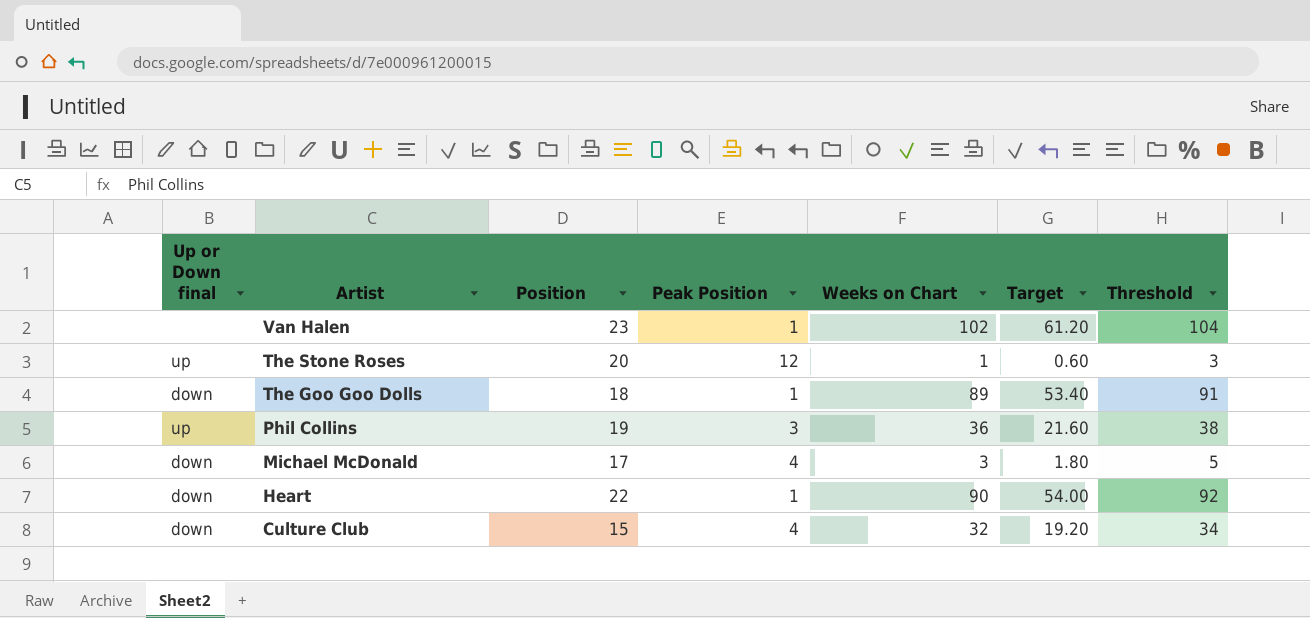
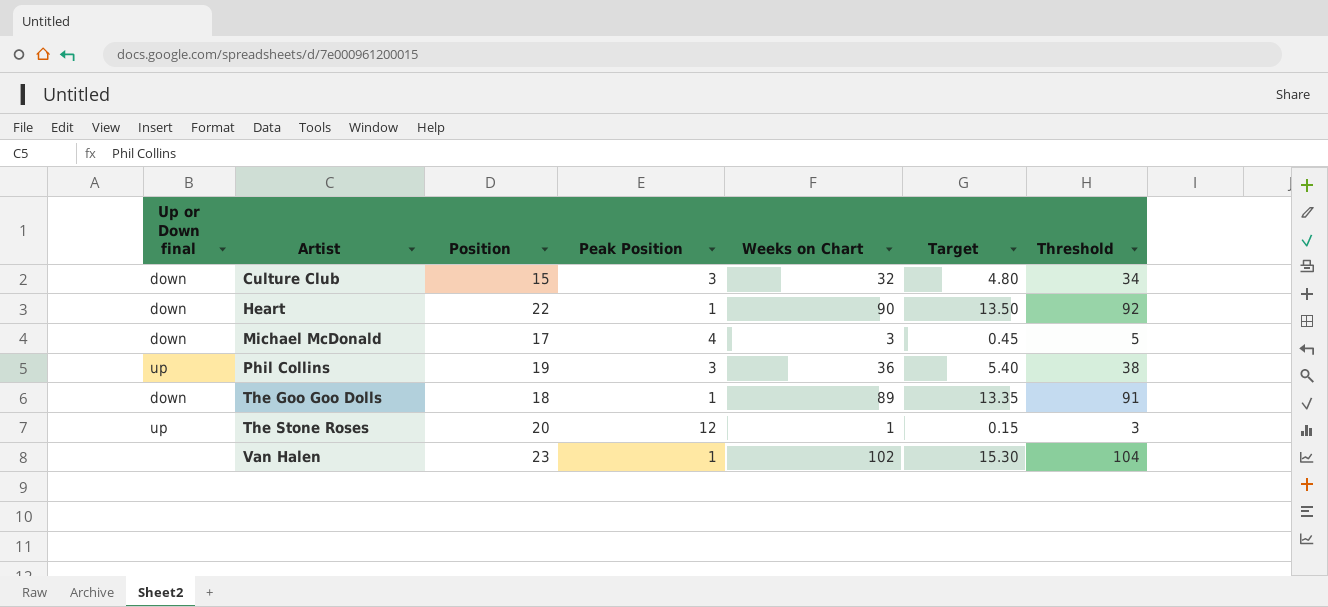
row order: Artist descending -> Artist ascending
column Target | formula: [Weeks on Chart] * 0.6 -> [Weeks on Chart] * 0.15
Culture Club | Peak Position: 4 -> 3

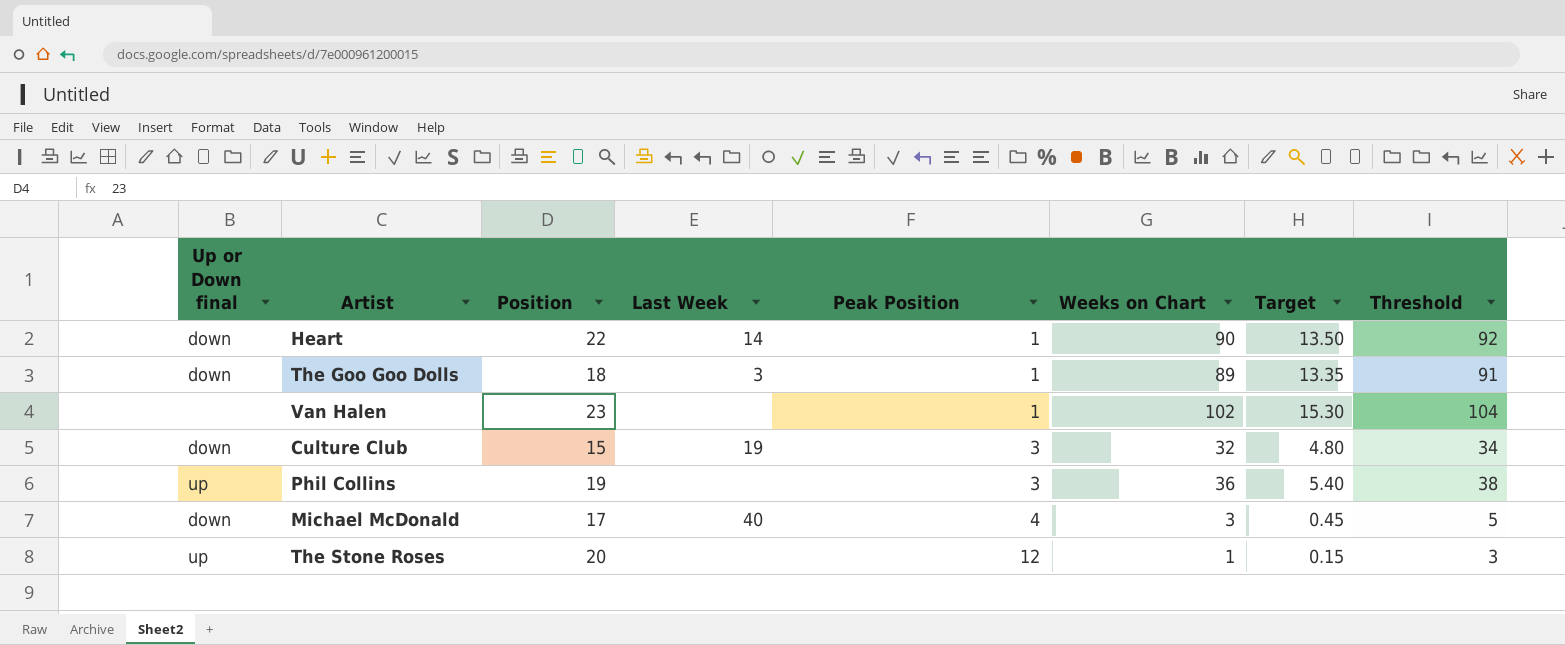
row order: Artist ascending -> Peak Position ascending
column Last Week | position: none -> 4

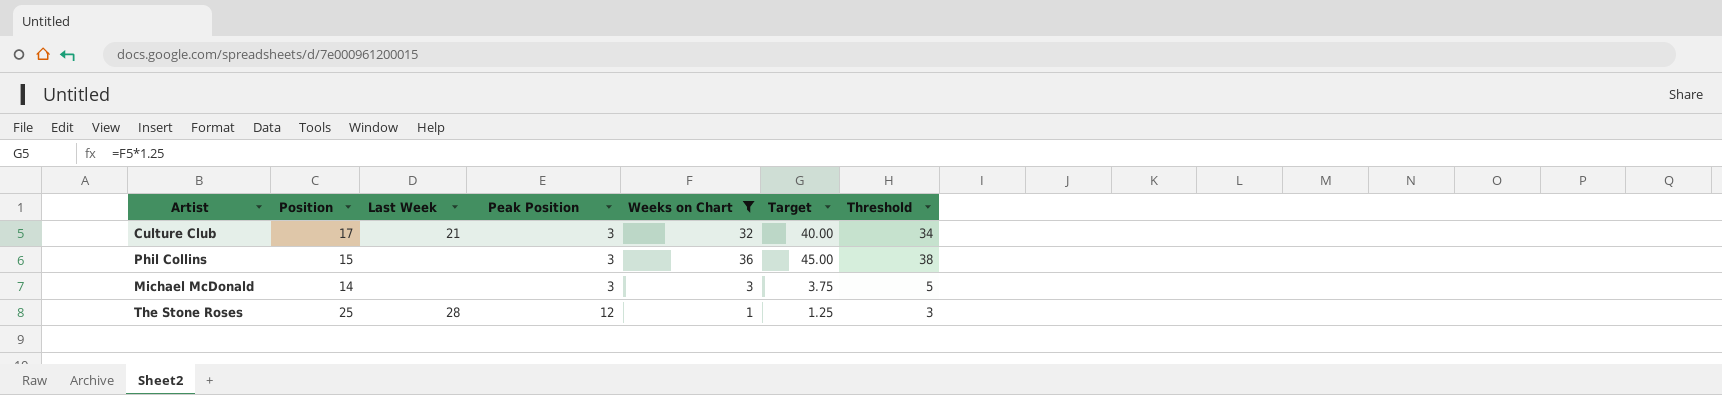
filter: none -> Weeks on Chart <= 36
column Up or Down final | position: 1 -> none
column Target | formula: [Weeks on Chart] * 0.15 -> [Weeks on Chart] * 1.25
Culture Club | Position: 15 -> 17
Culture Club | Last Week: 19 -> 21
Phil Collins | Position: 19 -> 15
Michael McDonald | Position: 17 -> 14
Michael McDonald | Last Week: 40 -> none
Michael McDonald | Peak Position: 4 -> 3
The Stone Roses | Position: 20 -> 25
The Stone Roses | Last Week: none -> 28

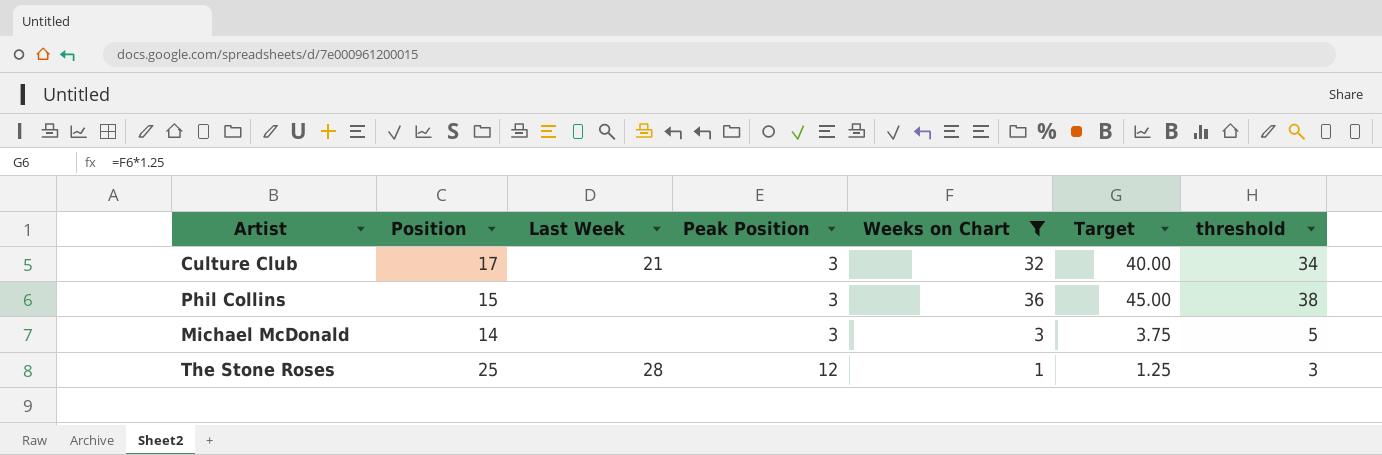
column name: Threshold -> threshold

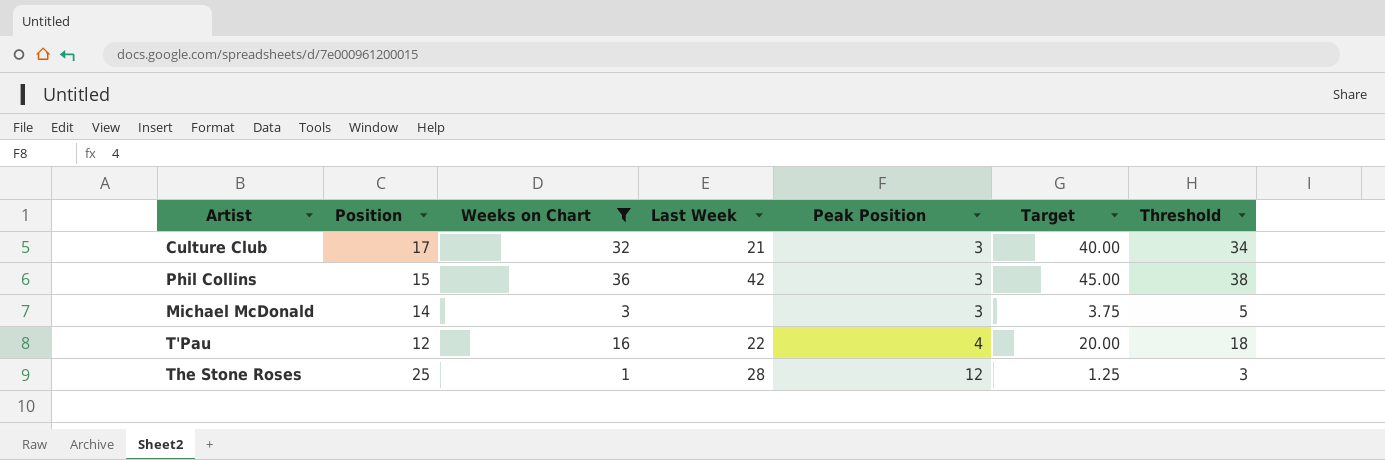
column Weeks on Chart | position: 5 -> 3
column name: threshold -> Threshold
Phil Collins | Last Week: none -> 42
row T'Pau: none -> 12 | 16 | 22 | 4 | 20.00 | 18

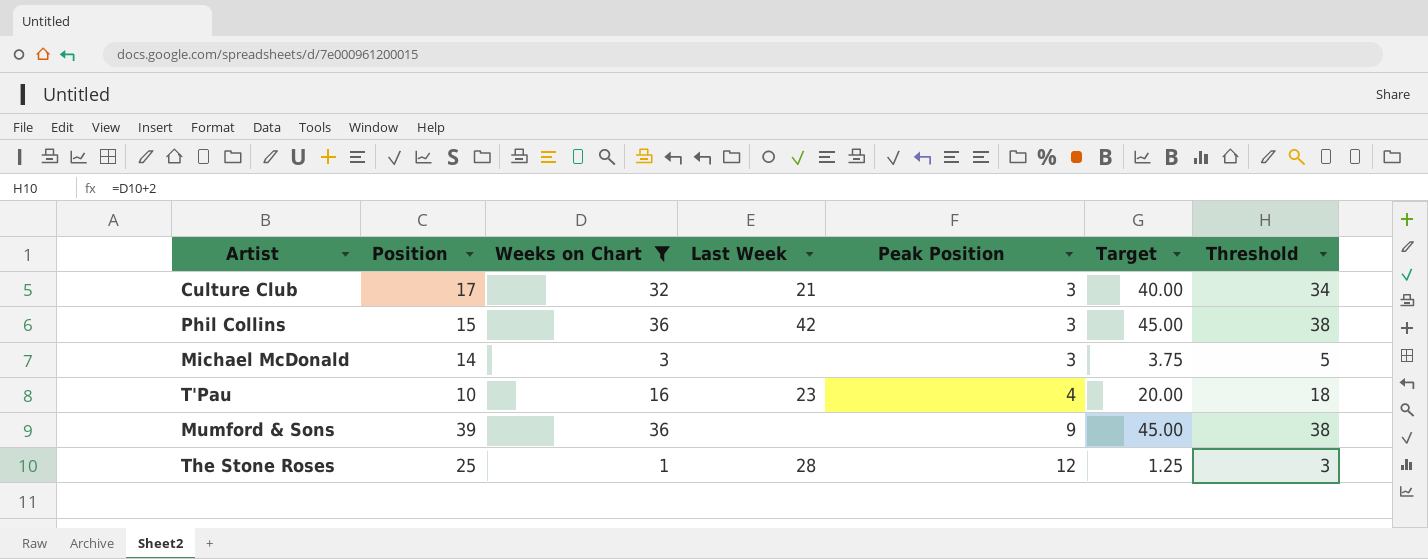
T'Pau | Position: 12 -> 10
T'Pau | Last Week: 22 -> 23
row Mumford & Sons: none -> 39 | 36 | none | 9 | 45.00 | 38

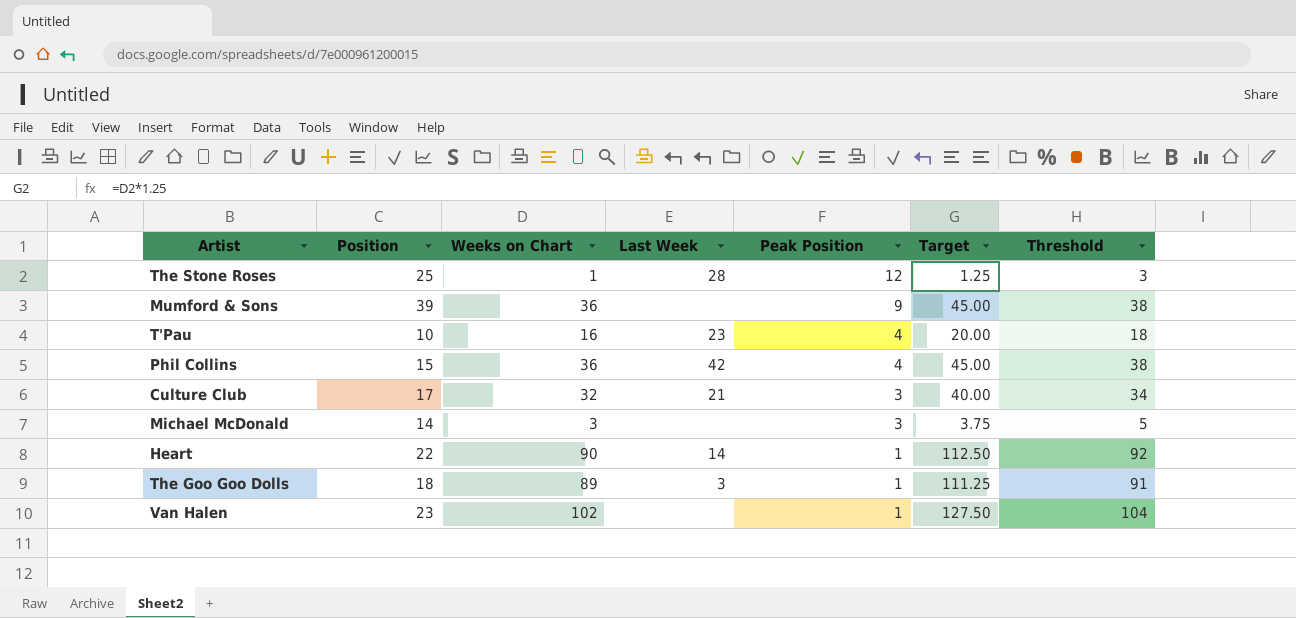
filter: Weeks on Chart <= 36 -> none
row order: Peak Position ascending -> Peak Position descending
Phil Collins | Peak Position: 3 -> 4

